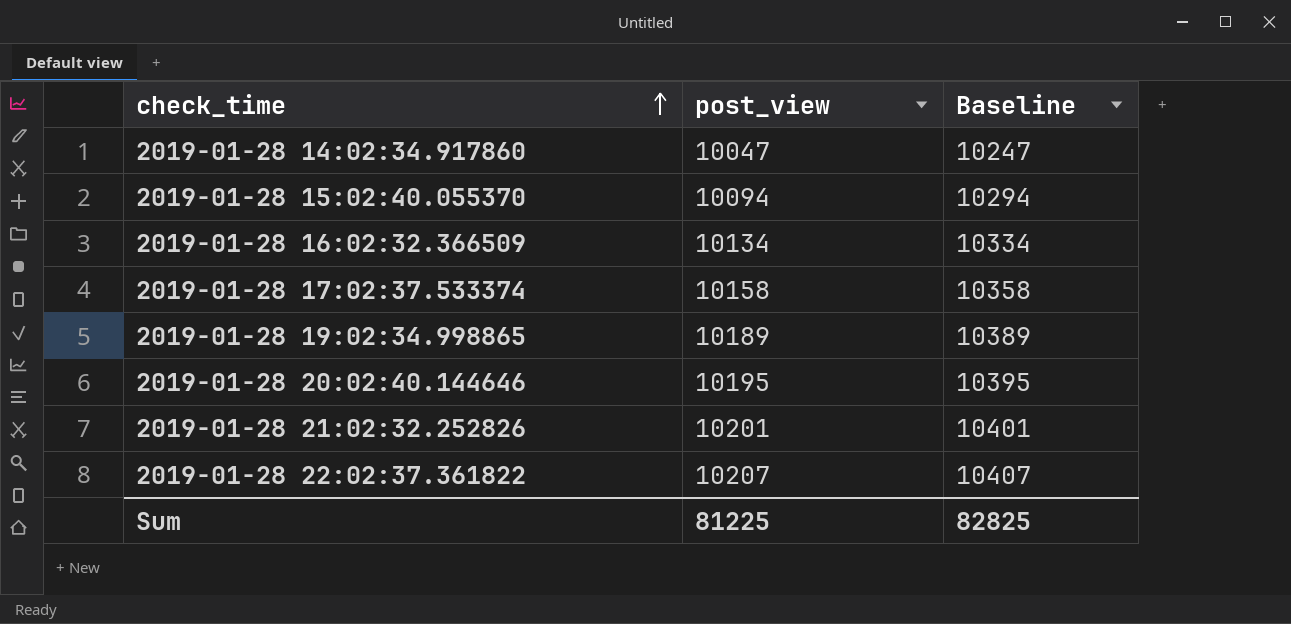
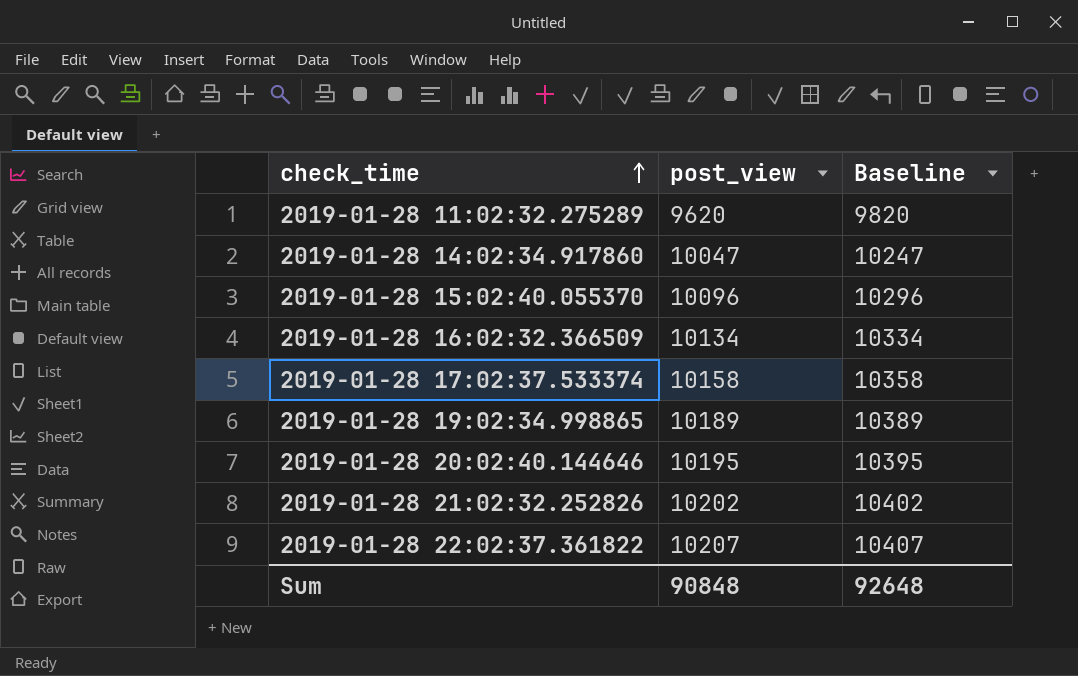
row 2019-01-28 11:02:32.275289: none -> 9620 | 9820
2019-01-28 15:02:40.055370 | post_view: 10094 -> 10096
2019-01-28 15:02:40.055370 | Baseline: 10294 -> 10296
2019-01-28 21:02:32.252826 | post_view: 10201 -> 10202
2019-01-28 21:02:32.252826 | Baseline: 10401 -> 10402
Sum | post_view: 81225 -> 90848
Sum | Baseline: 82825 -> 92648

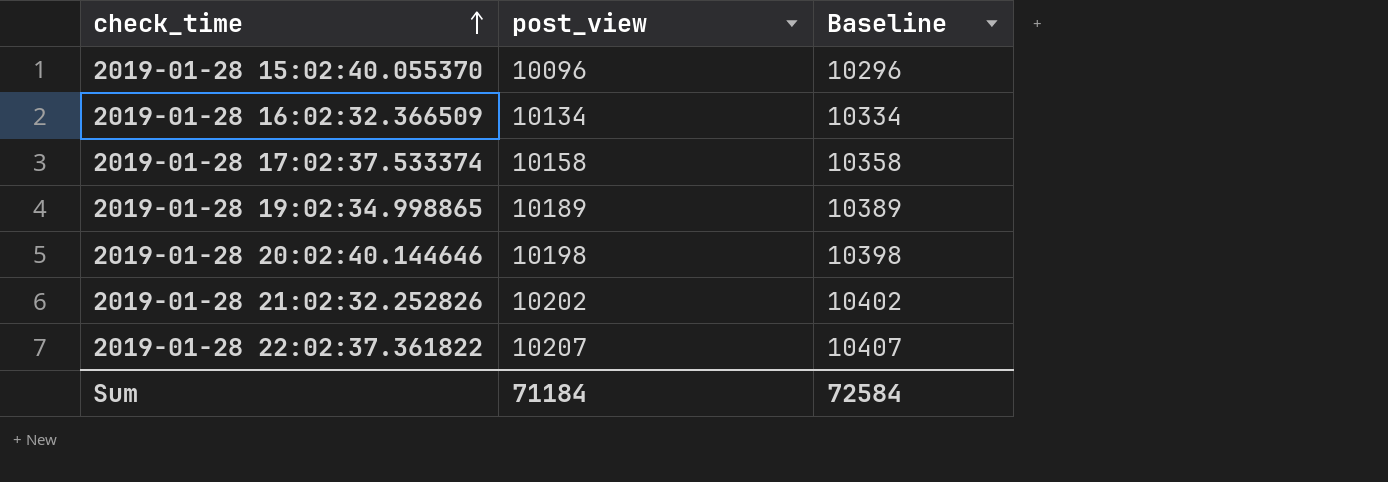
row 2019-01-28 11:02:32.275289: 9620 | 9820 -> none
row 2019-01-28 14:02:34.917860: 10047 | 10247 -> none
2019-01-28 20:02:40.144646 | post_view: 10195 -> 10198
2019-01-28 20:02:40.144646 | Baseline: 10395 -> 10398
Sum | post_view: 90848 -> 71184
Sum | Baseline: 92648 -> 72584

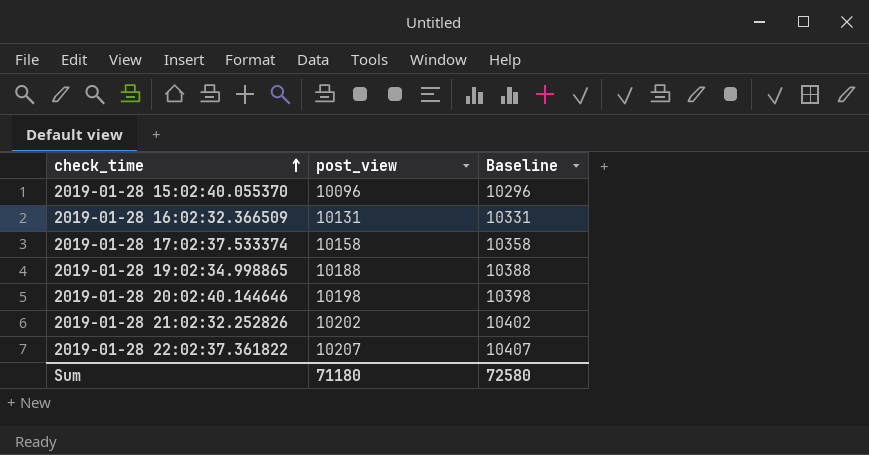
2019-01-28 16:02:32.366509 | post_view: 10134 -> 10131
2019-01-28 16:02:32.366509 | Baseline: 10334 -> 10331
2019-01-28 19:02:34.998865 | post_view: 10189 -> 10188
2019-01-28 19:02:34.998865 | Baseline: 10389 -> 10388
Sum | post_view: 71184 -> 71180
Sum | Baseline: 72584 -> 72580

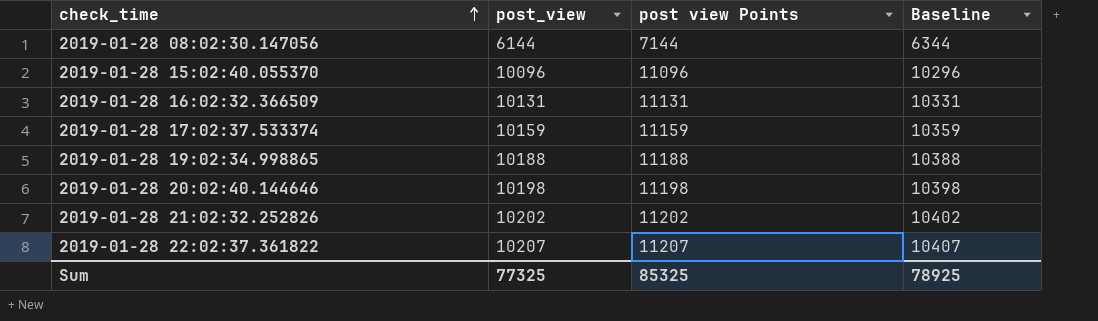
column post view Points | formula: none -> [post_view] + 1000
row 2019-01-28 08:02:30.147056: none -> 6144 | 7144 | 6344
2019-01-28 17:02:37.533374 | post_view: 10158 -> 10159
2019-01-28 17:02:37.533374 | Baseline: 10358 -> 10359
Sum | post_view: 71180 -> 77325
Sum | Baseline: 72580 -> 78925

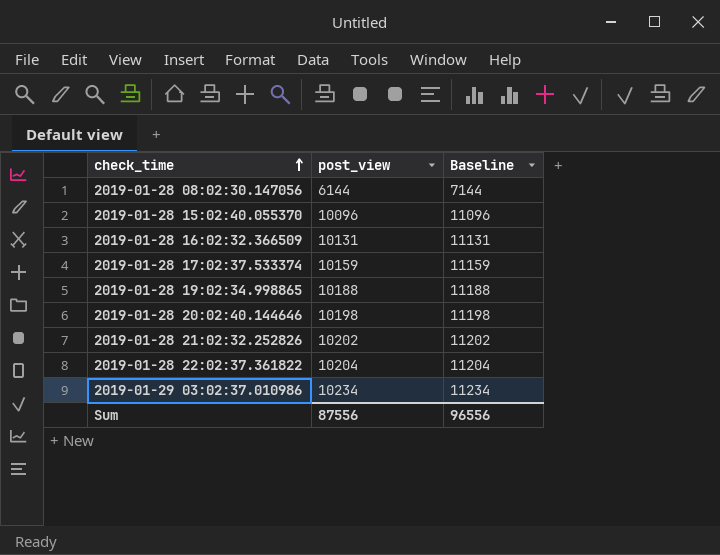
column post view Points | formula: [post_view] + 1000 -> none
column Baseline | formula: [post_view] + 200 -> [post_view] + 1000
2019-01-28 22:02:37.361822 | post_view: 10207 -> 10204
row 2019-01-29 03:02:37.010986: none -> 10234 | 11234
Sum | post_view: 77325 -> 87556
Sum | Baseline: 78925 -> 96556

